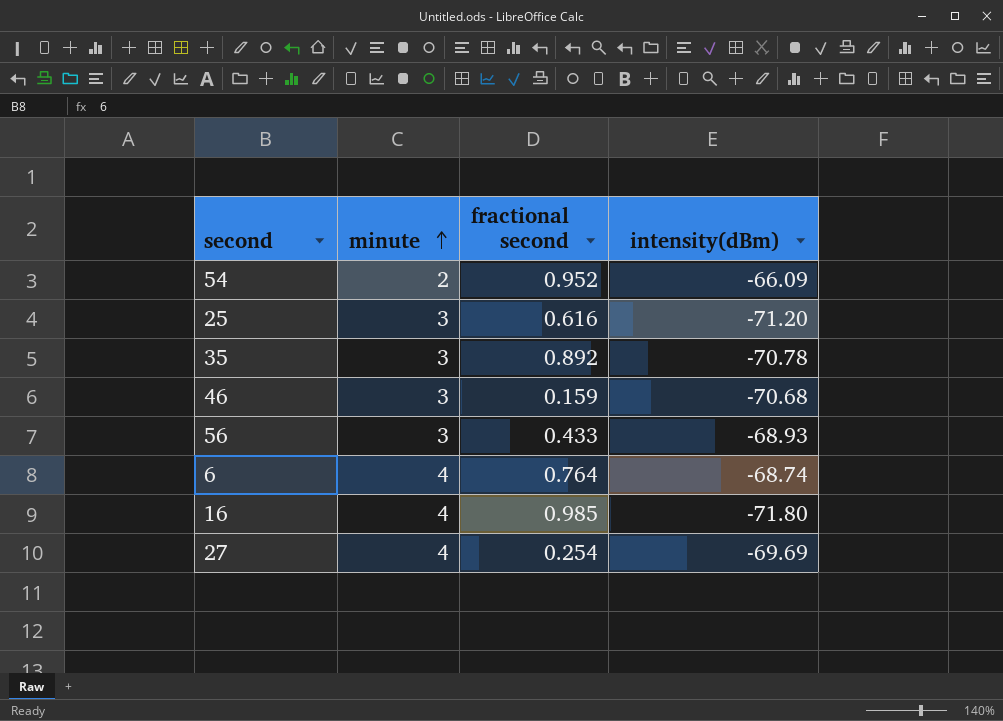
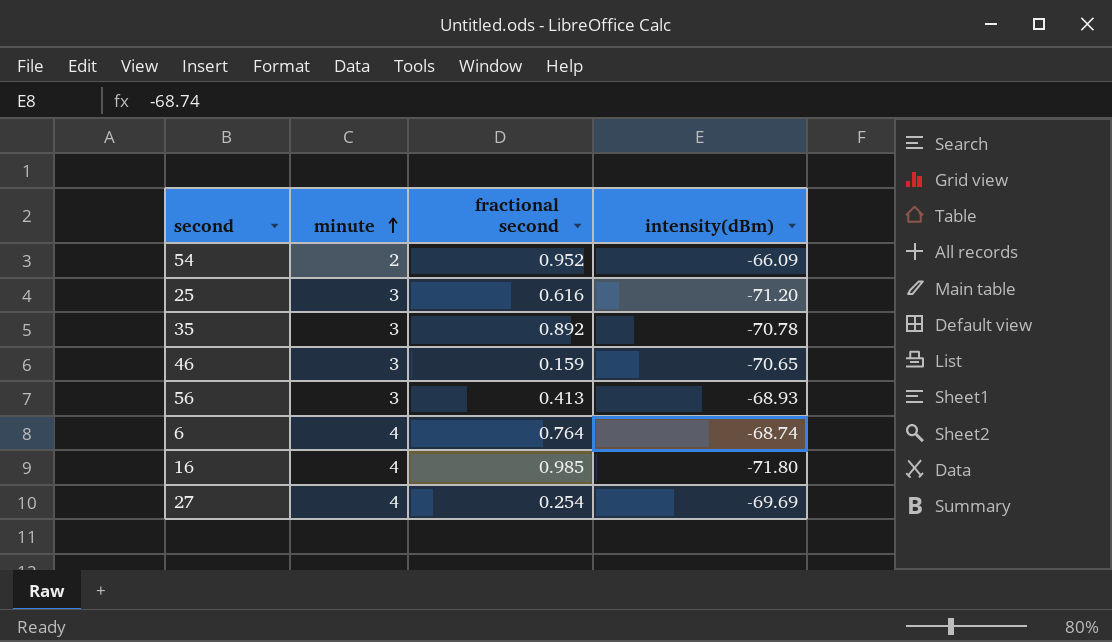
46 | intensity(dBm): -70.68 -> -70.65
56 | fractional second: 0.433 -> 0.413

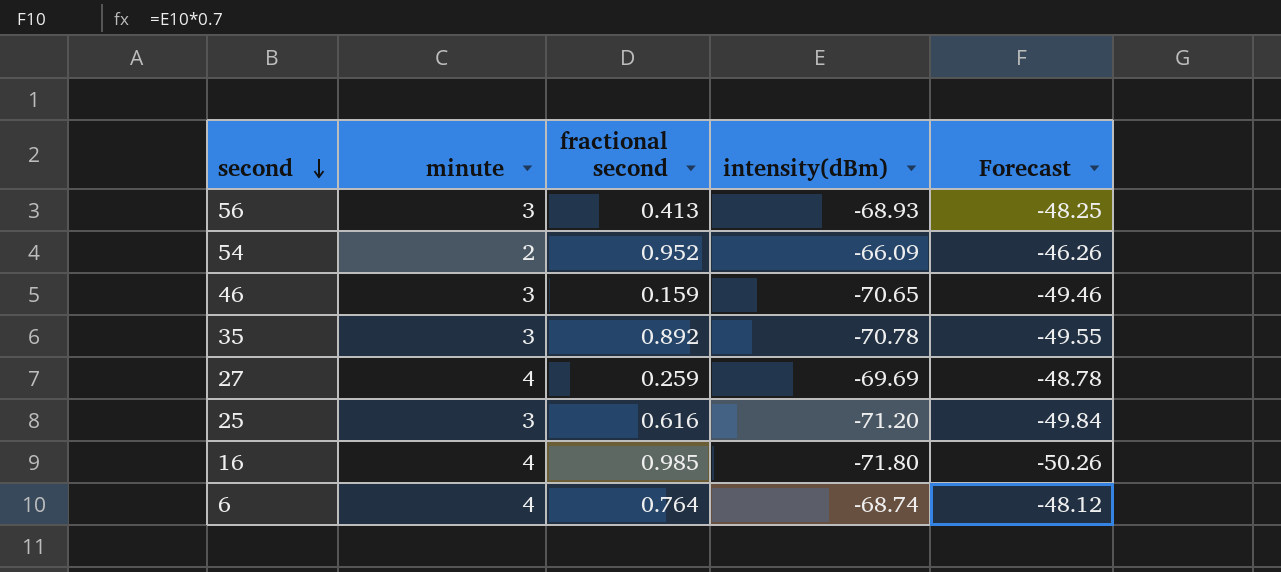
row order: minute ascending -> second descending
column Forecast | formula: none -> [intensity(dBm)] * 0.7
27 | fractional second: 0.254 -> 0.259

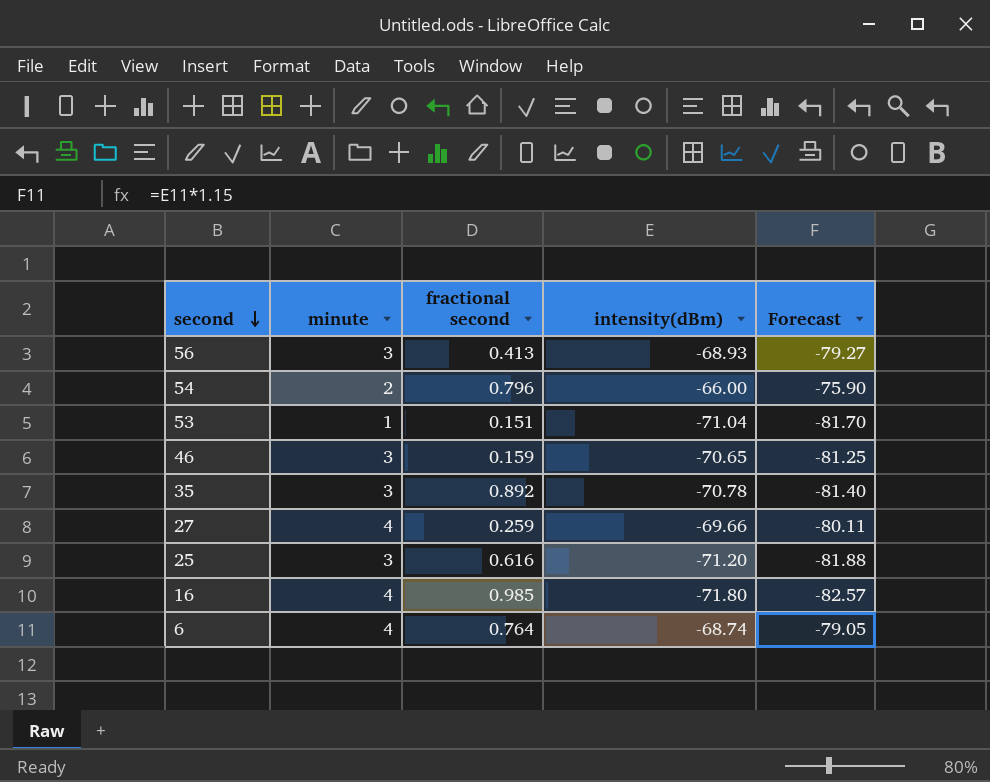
column Forecast | formula: [intensity(dBm)] * 0.7 -> [intensity(dBm)] * 1.15
54 | fractional second: 0.952 -> 0.796
54 | intensity(dBm): -66.09 -> -66.00
row 53: none -> 1 | 0.151 | -71.04 | -81.70
27 | intensity(dBm): -69.69 -> -69.66

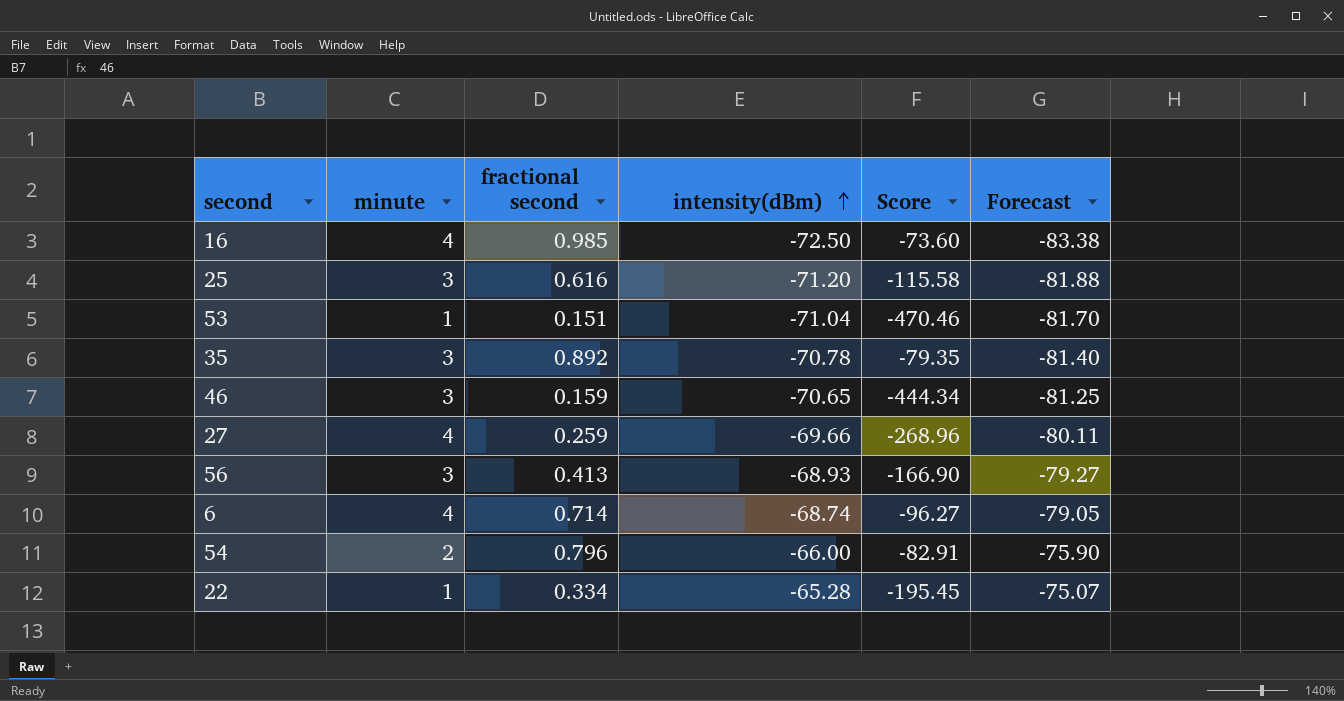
row order: second descending -> intensity(dBm) ascending
column Score | formula: none -> [intensity(dBm)] / [fractional second]
16 | intensity(dBm): -71.80 -> -72.50
16 | Forecast: -82.57 -> -83.38
6 | fractional second: 0.764 -> 0.714
row 22: none -> 1 | 0.334 | -65.28 | -195.45 | -75.07

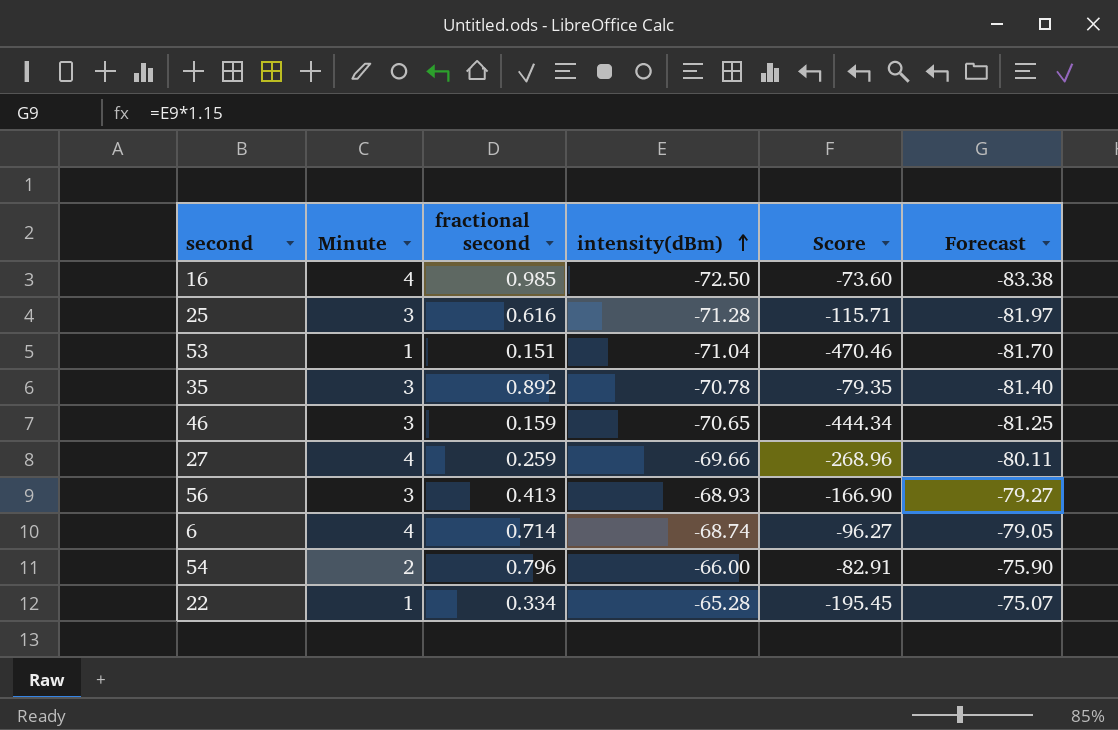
column name: minute -> Minute
25 | intensity(dBm): -71.20 -> -71.28
25 | Score: -115.58 -> -115.71
25 | Forecast: -81.88 -> -81.97

